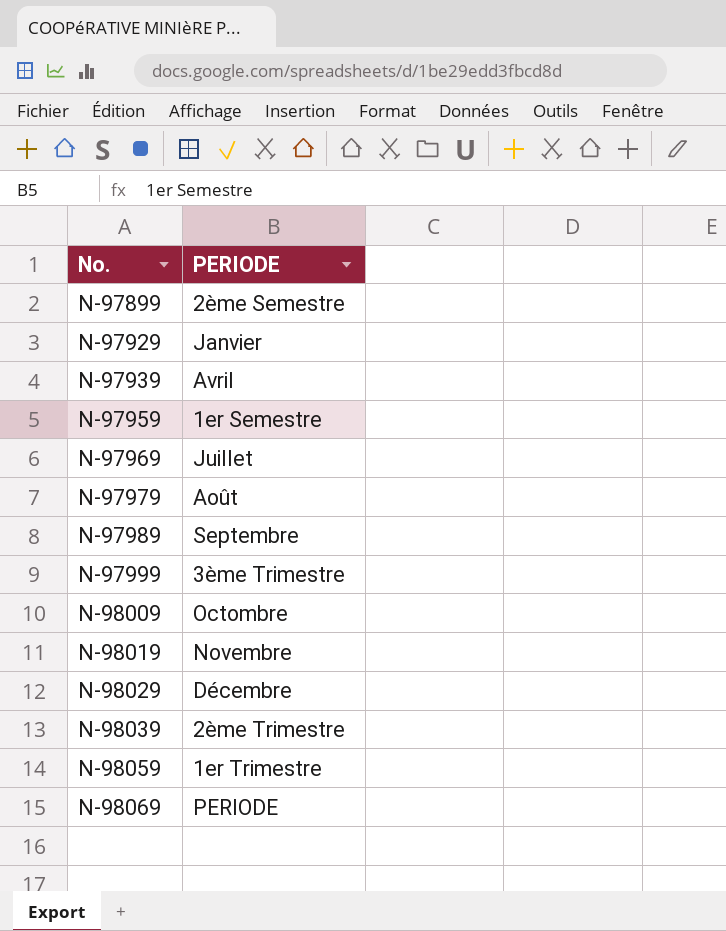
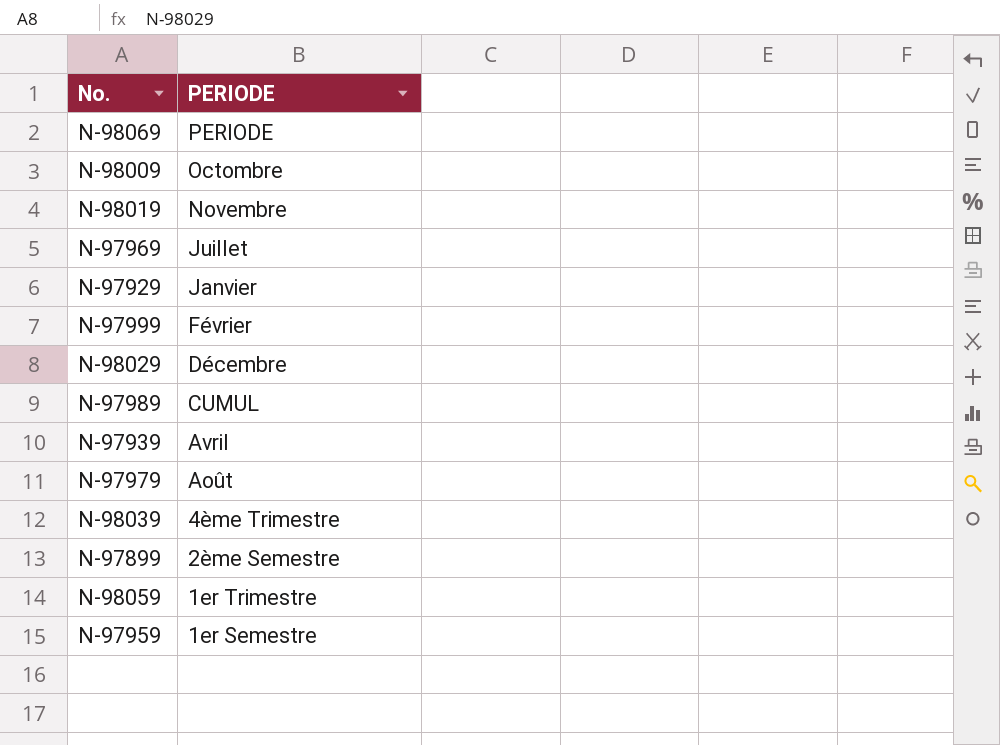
row order: No. ascending -> PERIODE descending
N-97999 | PERIODE: 3ème Trimestre -> Février
N-97989 | PERIODE: Septembre -> CUMUL
N-98039 | PERIODE: 2ème Trimestre -> 4ème Trimestre

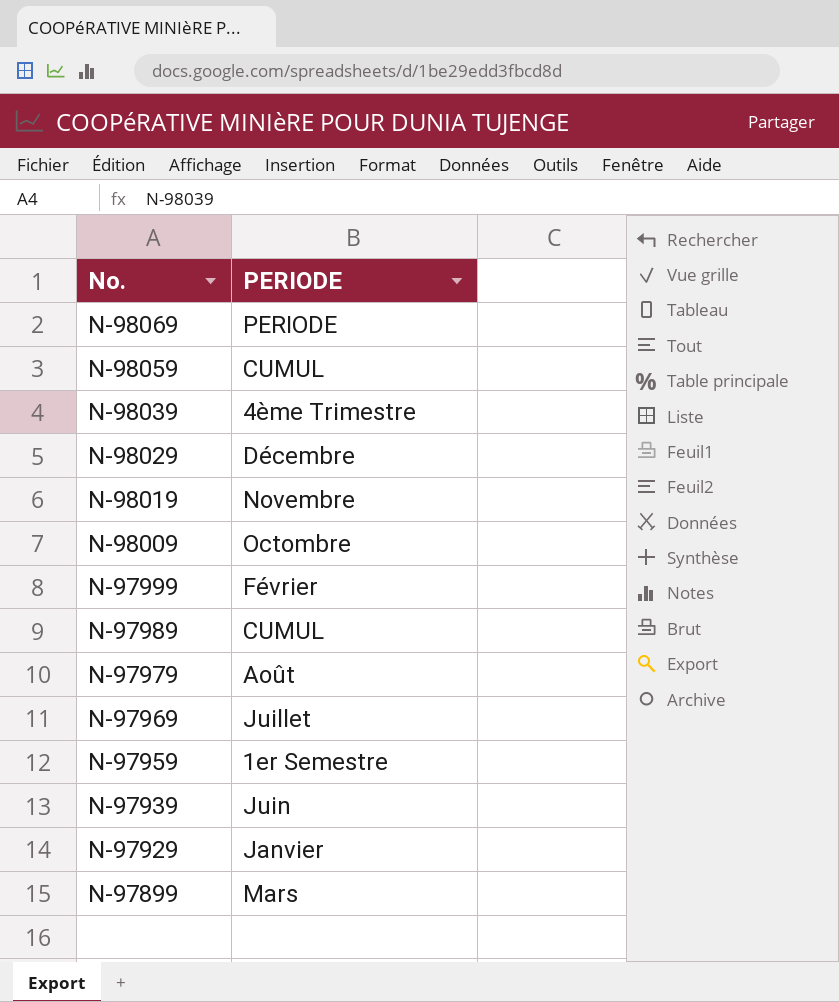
row order: PERIODE descending -> No. descending
N-98059 | PERIODE: 1er Trimestre -> CUMUL
N-97939 | PERIODE: Avril -> Juin
N-97899 | PERIODE: 2ème Semestre -> Mars

